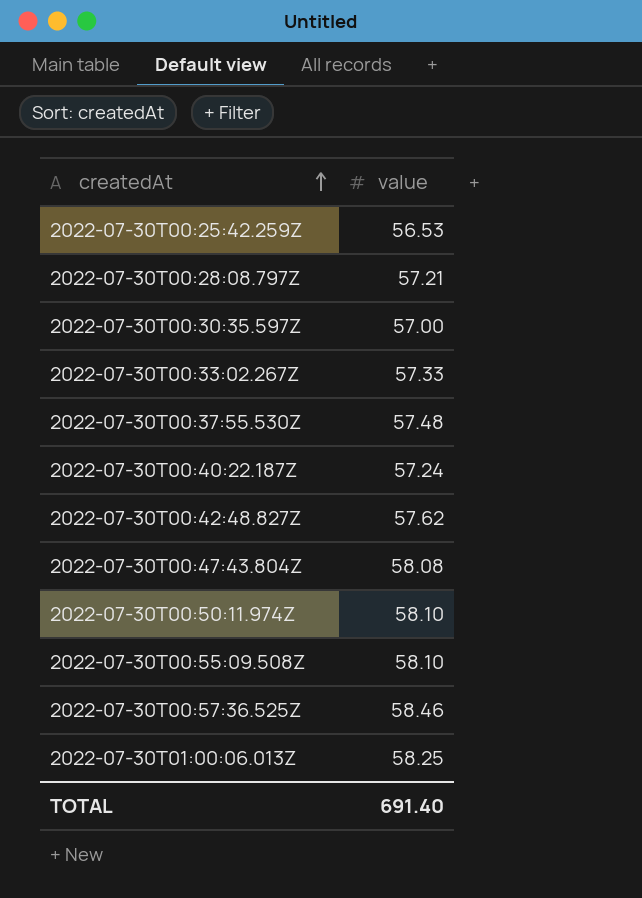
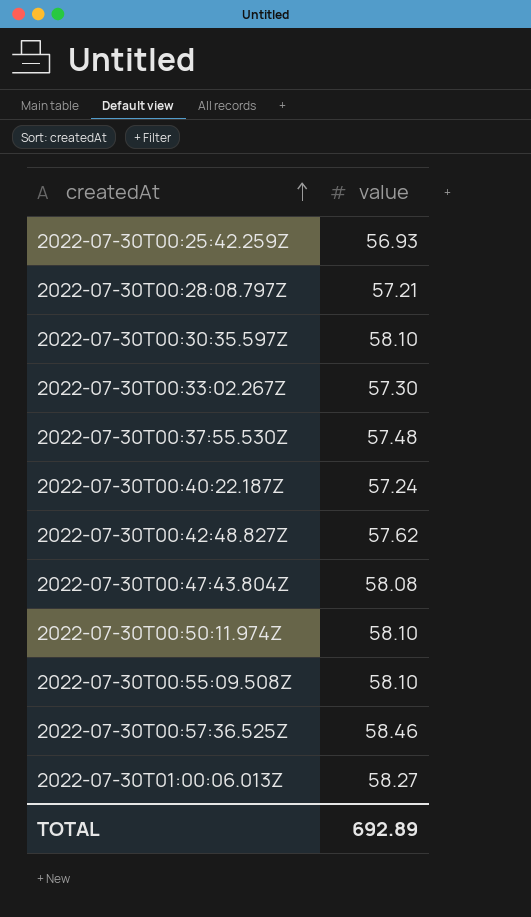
2022-07-30T00:25:42.259Z | value: 56.53 -> 56.93
2022-07-30T00:30:35.597Z | value: 57.00 -> 58.10
2022-07-30T00:33:02.267Z | value: 57.33 -> 57.30
2022-07-30T01:00:06.013Z | value: 58.25 -> 58.27
TOTAL | value: 691.40 -> 692.89

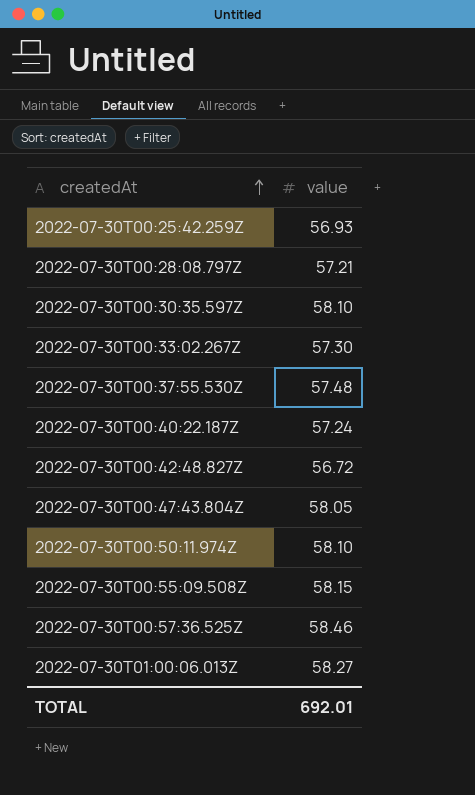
2022-07-30T00:42:48.827Z | value: 57.62 -> 56.72
2022-07-30T00:47:43.804Z | value: 58.08 -> 58.05
2022-07-30T00:55:09.508Z | value: 58.10 -> 58.15
TOTAL | value: 692.89 -> 692.01

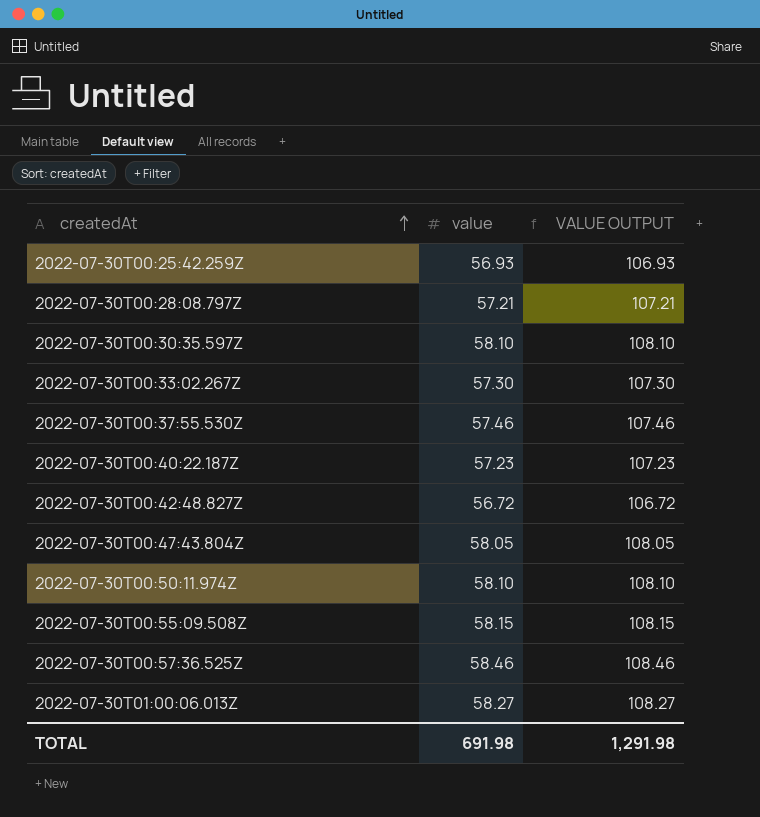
column VALUE OUTPUT | formula: none -> [value] + 50
2022-07-30T00:37:55.530Z | value: 57.48 -> 57.46
2022-07-30T00:40:22.187Z | value: 57.24 -> 57.23
TOTAL | value: 692.01 -> 691.98

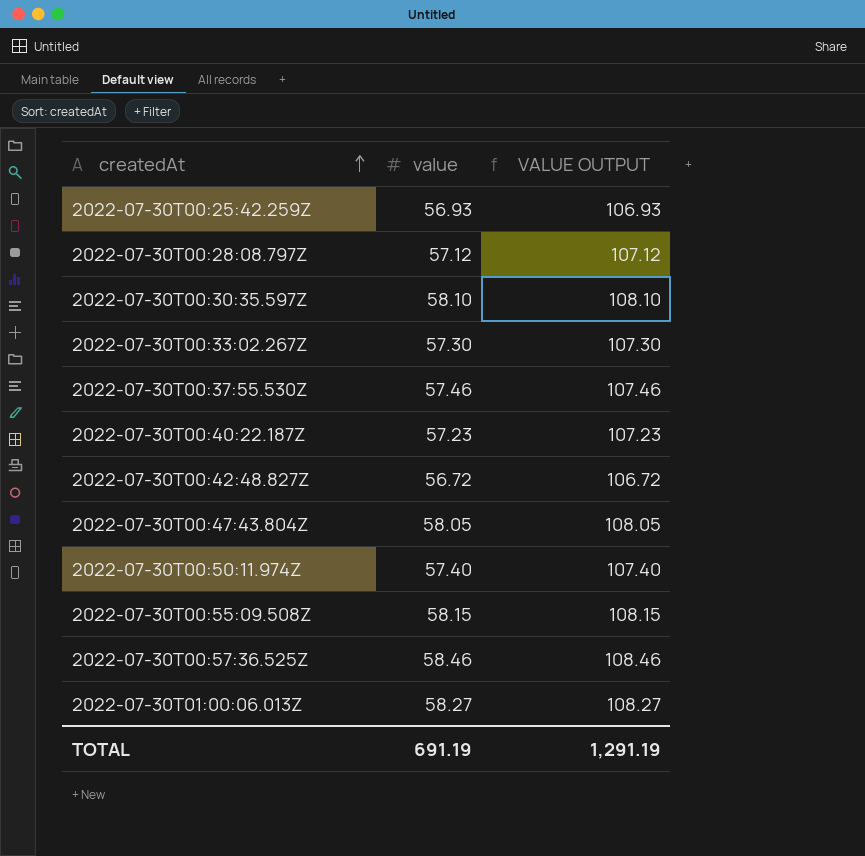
2022-07-30T00:28:08.797Z | value: 57.21 -> 57.12
2022-07-30T00:28:08.797Z | VALUE OUTPUT: 107.21 -> 107.12
2022-07-30T00:50:11.974Z | value: 58.10 -> 57.40
2022-07-30T00:50:11.974Z | VALUE OUTPUT: 108.10 -> 107.40
TOTAL | value: 691.98 -> 691.19
TOTAL | VALUE OUTPUT: 1,291.98 -> 1,291.19

